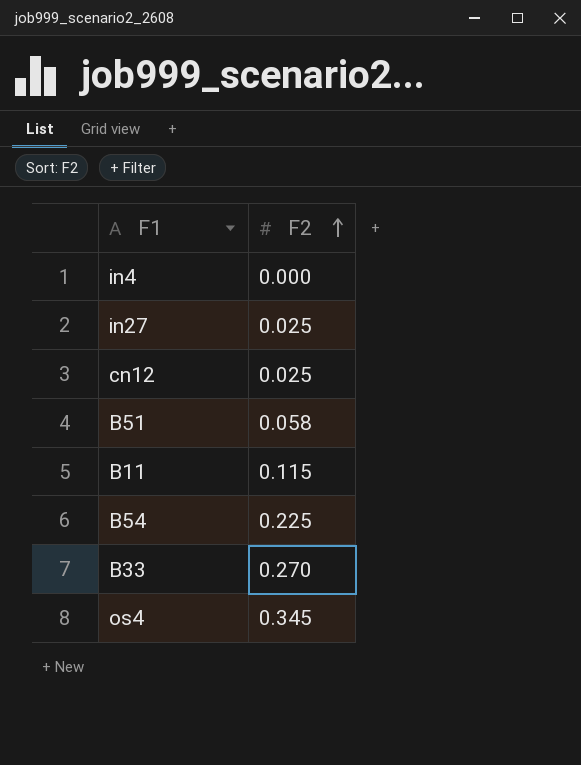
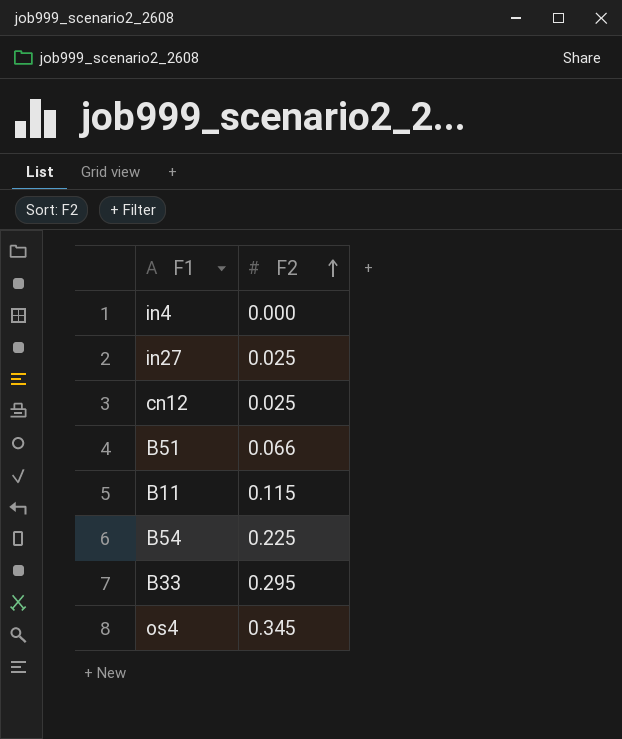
B51 | F2: 0.058 -> 0.066
B33 | F2: 0.270 -> 0.295

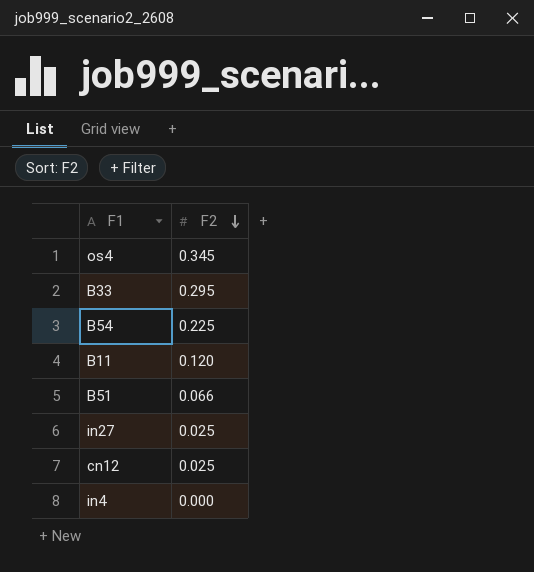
row order: F2 ascending -> F2 descending
B11 | F2: 0.115 -> 0.120

